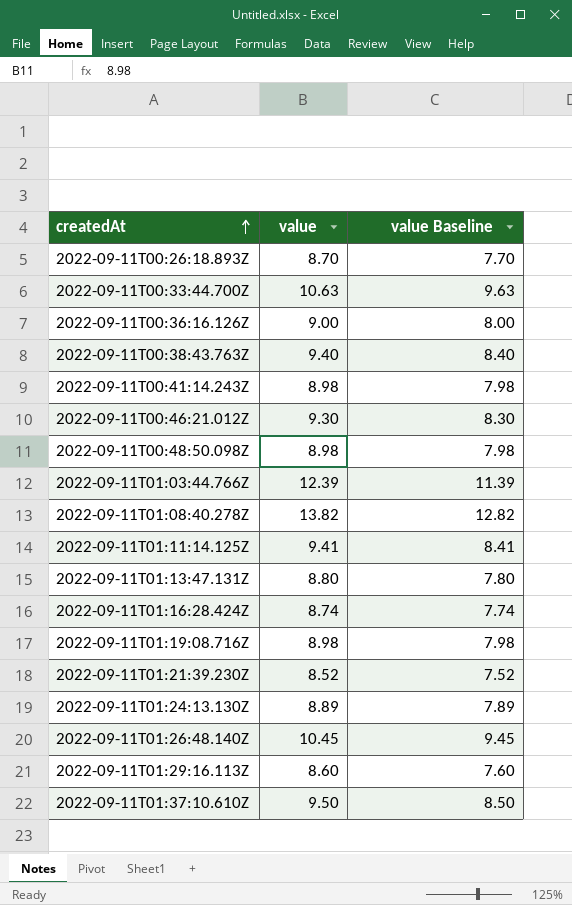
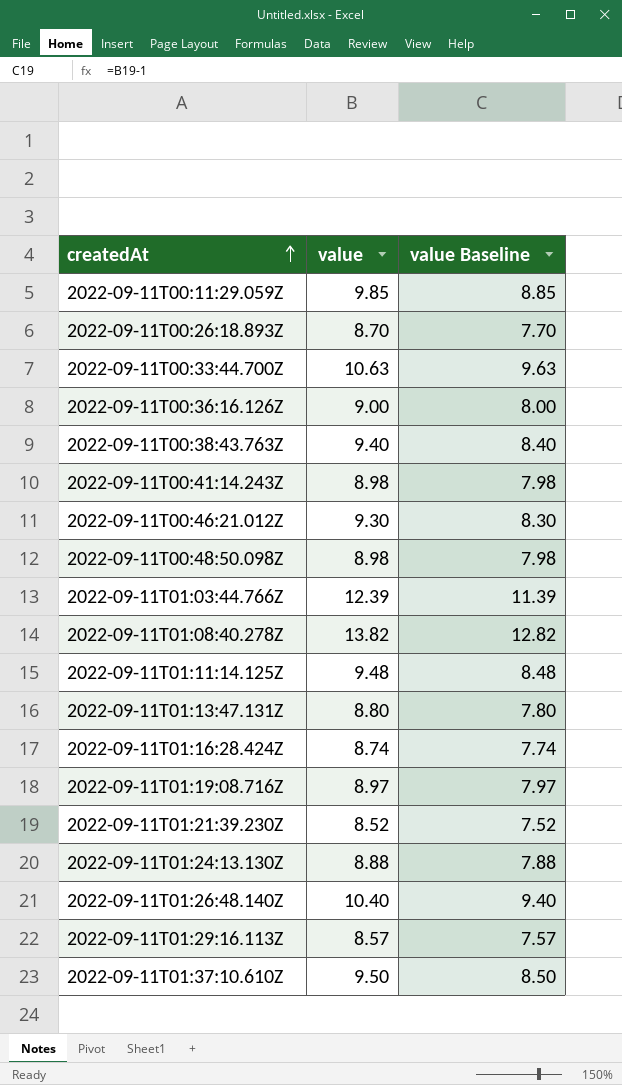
row 2022-09-11T00:11:29.059Z: none -> 9.85 | 8.85
2022-09-11T01:11:14.125Z | value: 9.41 -> 9.48
2022-09-11T01:11:14.125Z | value Baseline: 8.41 -> 8.48
2022-09-11T01:19:08.716Z | value: 8.98 -> 8.97
2022-09-11T01:19:08.716Z | value Baseline: 7.98 -> 7.97
2022-09-11T01:24:13.130Z | value: 8.89 -> 8.88
2022-09-11T01:24:13.130Z | value Baseline: 7.89 -> 7.88
2022-09-11T01:26:48.140Z | value: 10.45 -> 10.40
2022-09-11T01:26:48.140Z | value Baseline: 9.45 -> 9.40
2022-09-11T01:29:16.113Z | value: 8.60 -> 8.57
2022-09-11T01:29:16.113Z | value Baseline: 7.60 -> 7.57

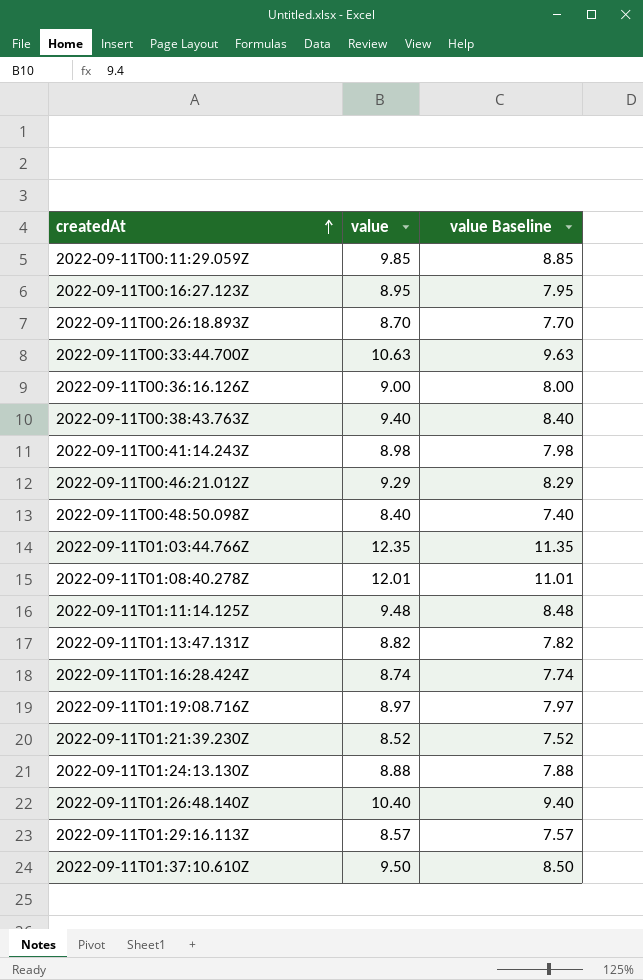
row 2022-09-11T00:16:27.123Z: none -> 8.95 | 7.95
2022-09-11T00:46:21.012Z | value: 9.30 -> 9.29
2022-09-11T00:46:21.012Z | value Baseline: 8.30 -> 8.29
2022-09-11T00:48:50.098Z | value: 8.98 -> 8.40
2022-09-11T00:48:50.098Z | value Baseline: 7.98 -> 7.40
2022-09-11T01:03:44.766Z | value: 12.39 -> 12.35
2022-09-11T01:03:44.766Z | value Baseline: 11.39 -> 11.35
2022-09-11T01:08:40.278Z | value: 13.82 -> 12.01
2022-09-11T01:08:40.278Z | value Baseline: 12.82 -> 11.01
2022-09-11T01:13:47.131Z | value: 8.80 -> 8.82
2022-09-11T01:13:47.131Z | value Baseline: 7.80 -> 7.82

